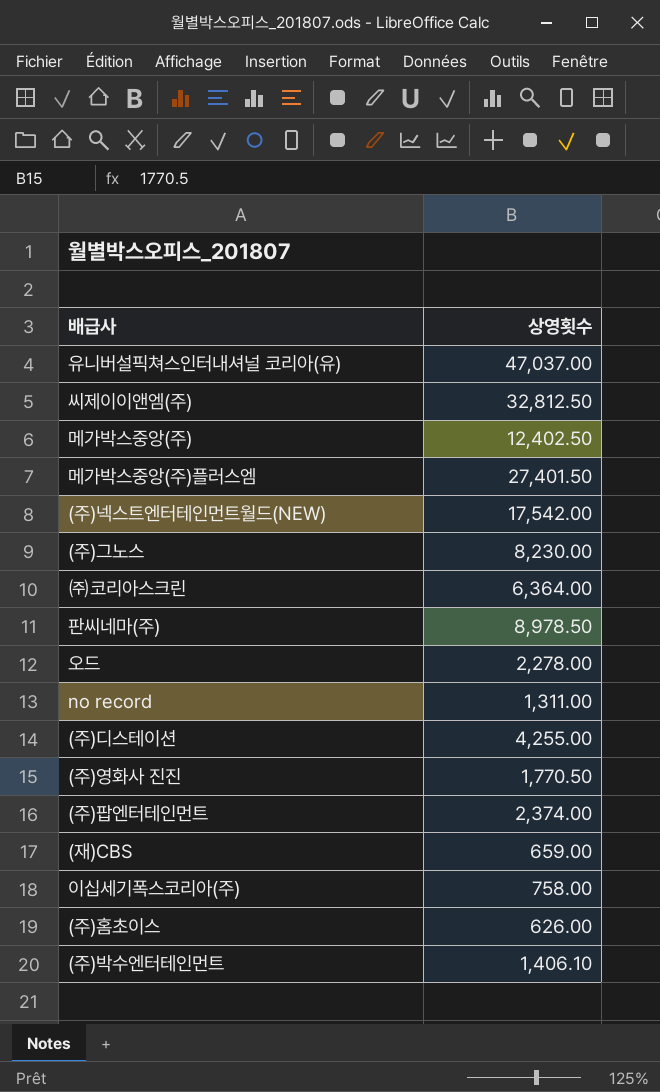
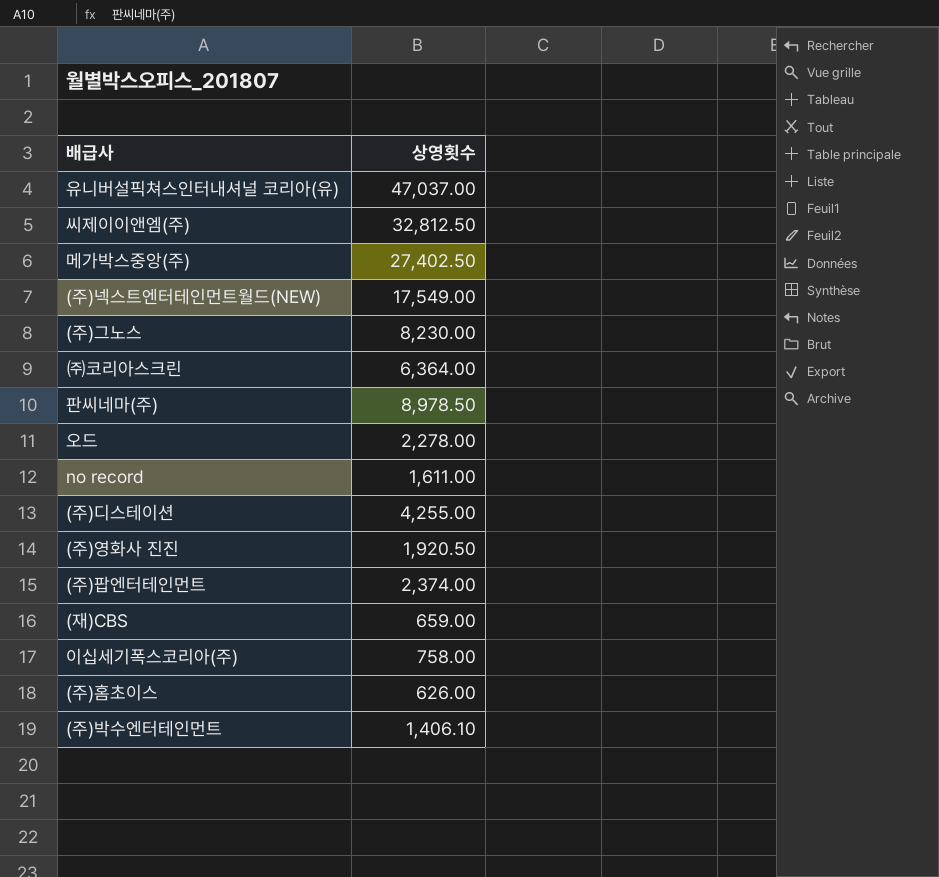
row 메가박스중앙(주)플러스엠: 27,401.50 -> none
메가박스중앙(주) | 상영횟수: 12,402.50 -> 27,402.50
(주)넥스트엔터테인먼트월드(NEW) | 상영횟수: 17,542.00 -> 17,549.00
no record | 상영횟수: 1,311.00 -> 1,611.00
(주)영화사 진진 | 상영횟수: 1,770.50 -> 1,920.50

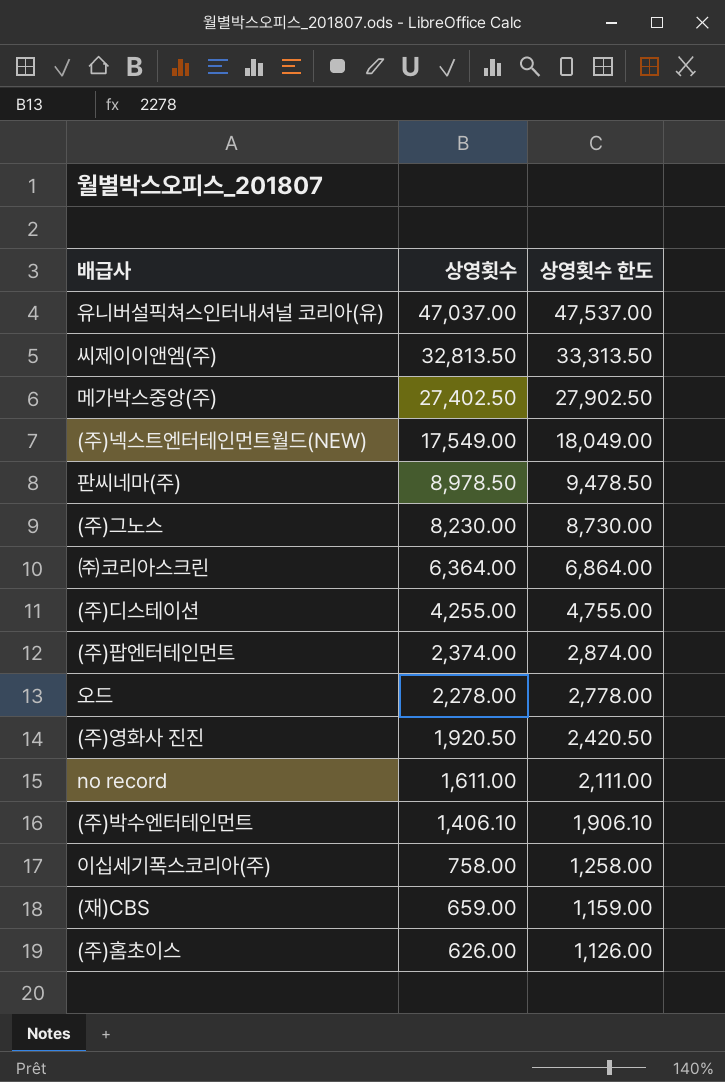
row order: none -> 상영횟수 descending
column 상영횟수 한도 | formula: none -> [상영횟수] + 500
씨제이이앤엠(주) | 상영횟수: 32,812.50 -> 32,813.50

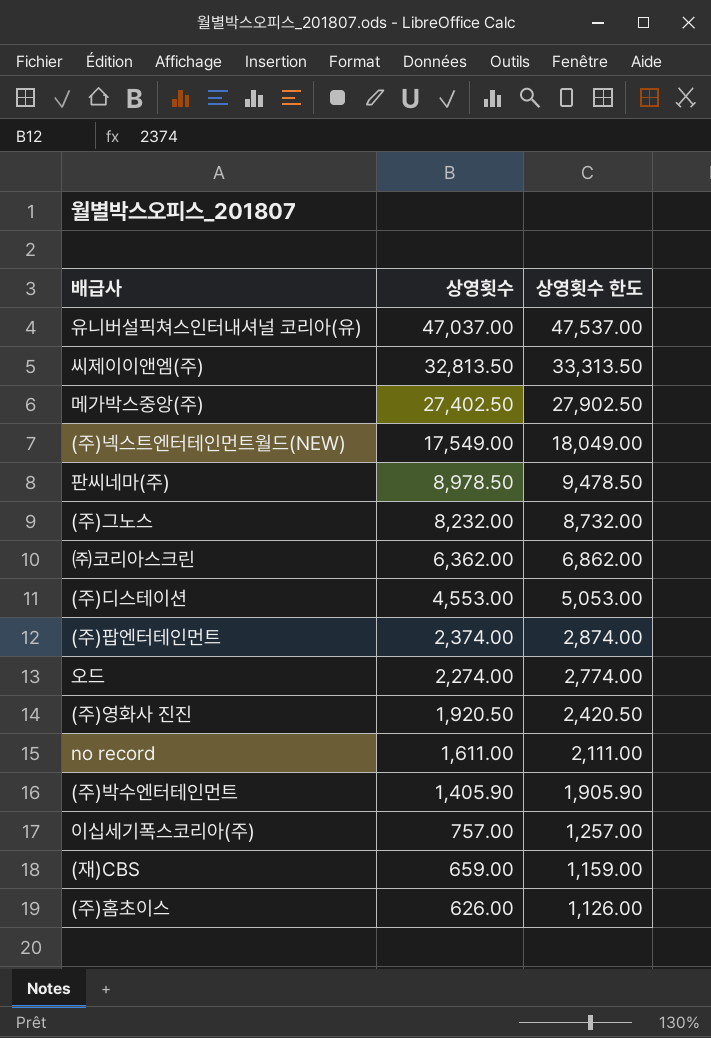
(주)그노스 | 상영횟수: 8,230.00 -> 8,232.00
(주)그노스 | 상영횟수 한도: 8,730.00 -> 8,732.00
㈜코리아스크린 | 상영횟수: 6,364.00 -> 6,362.00
㈜코리아스크린 | 상영횟수 한도: 6,864.00 -> 6,862.00
(주)디스테이션 | 상영횟수: 4,255.00 -> 4,553.00
(주)디스테이션 | 상영횟수 한도: 4,755.00 -> 5,053.00
오드 | 상영횟수: 2,278.00 -> 2,274.00
오드 | 상영횟수 한도: 2,778.00 -> 2,774.00
(주)박수엔터테인먼트 | 상영횟수: 1,406.10 -> 1,405.90
(주)박수엔터테인먼트 | 상영횟수 한도: 1,906.10 -> 1,905.90
이십세기폭스코리아(주) | 상영횟수: 758.00 -> 757.00
이십세기폭스코리아(주) | 상영횟수 한도: 1,258.00 -> 1,257.00

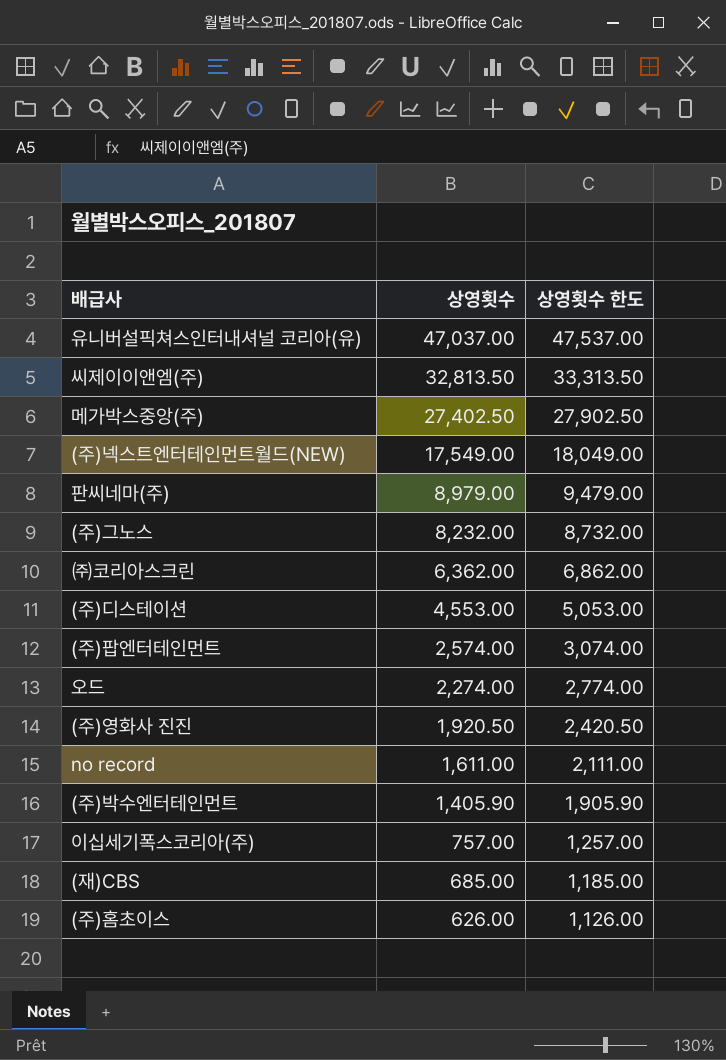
판씨네마(주) | 상영횟수: 8,978.50 -> 8,979.00
판씨네마(주) | 상영횟수 한도: 9,478.50 -> 9,479.00
(주)팝엔터테인먼트 | 상영횟수: 2,374.00 -> 2,574.00
(주)팝엔터테인먼트 | 상영횟수 한도: 2,874.00 -> 3,074.00
(재)CBS | 상영횟수: 659.00 -> 685.00
(재)CBS | 상영횟수 한도: 1,159.00 -> 1,185.00

